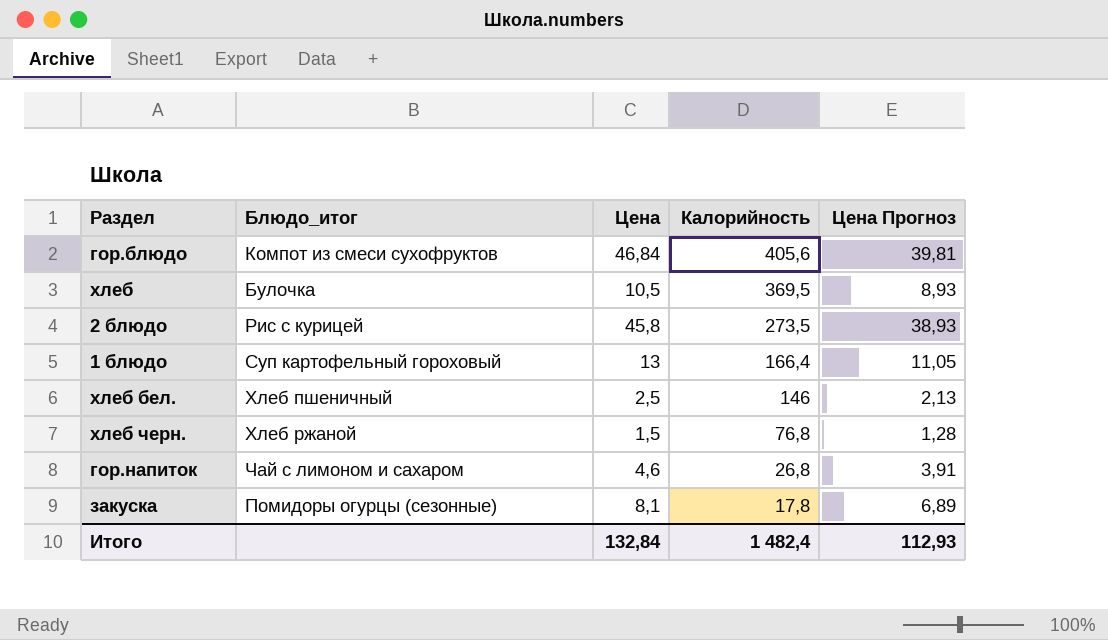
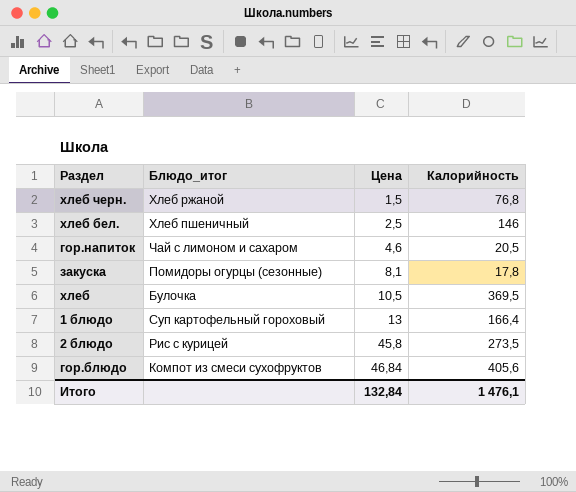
row order: Калорийность descending -> Цена ascending
column Цена Прогноз | formula: [Цена] * 0,85 -> none
гор.напиток | Калорийность: 26,8 -> 20,5
Итого | Калорийность: 1 482,4 -> 1 476,1

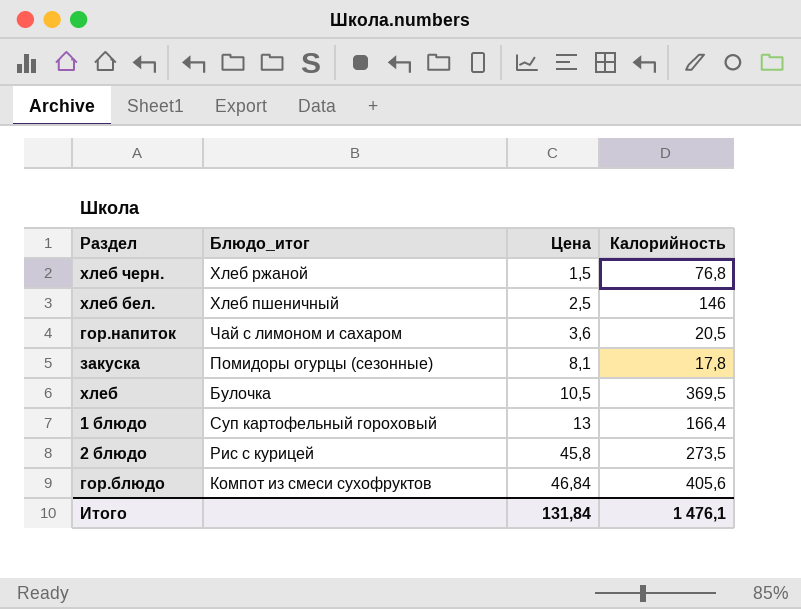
гор.напиток | Цена: 4,6 -> 3,6
Итого | Цена: 132,84 -> 131,84

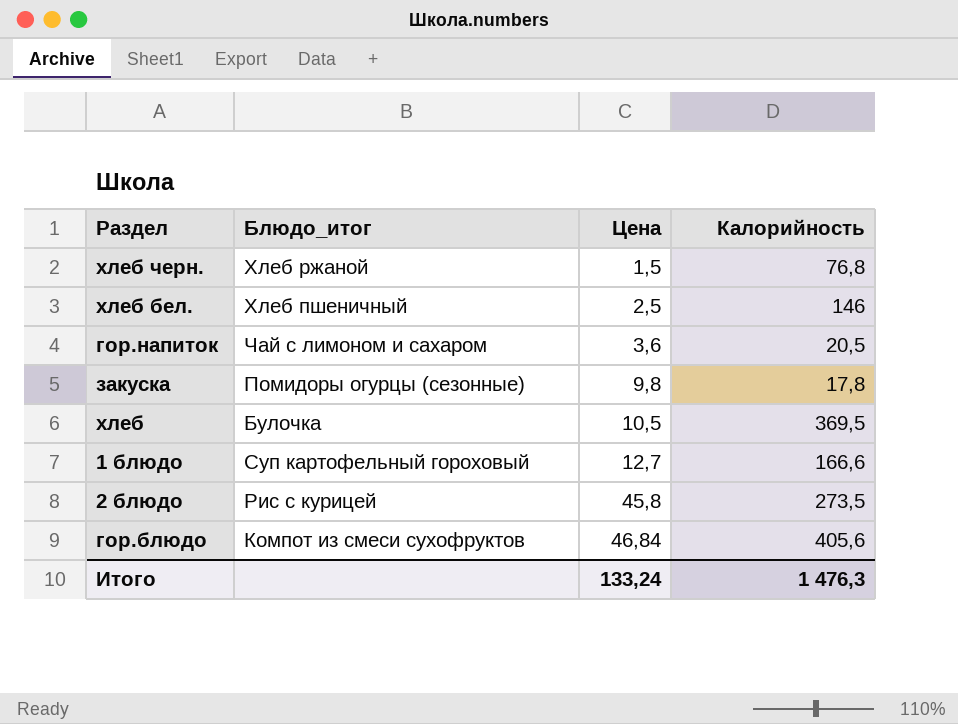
закуска | Цена: 8,1 -> 9,8
1 блюдо | Цена: 13 -> 12,7
1 блюдо | Калорийность: 166,4 -> 166,6
Итого | Цена: 131,84 -> 133,24
Итого | Калорийность: 1 476,1 -> 1 476,3

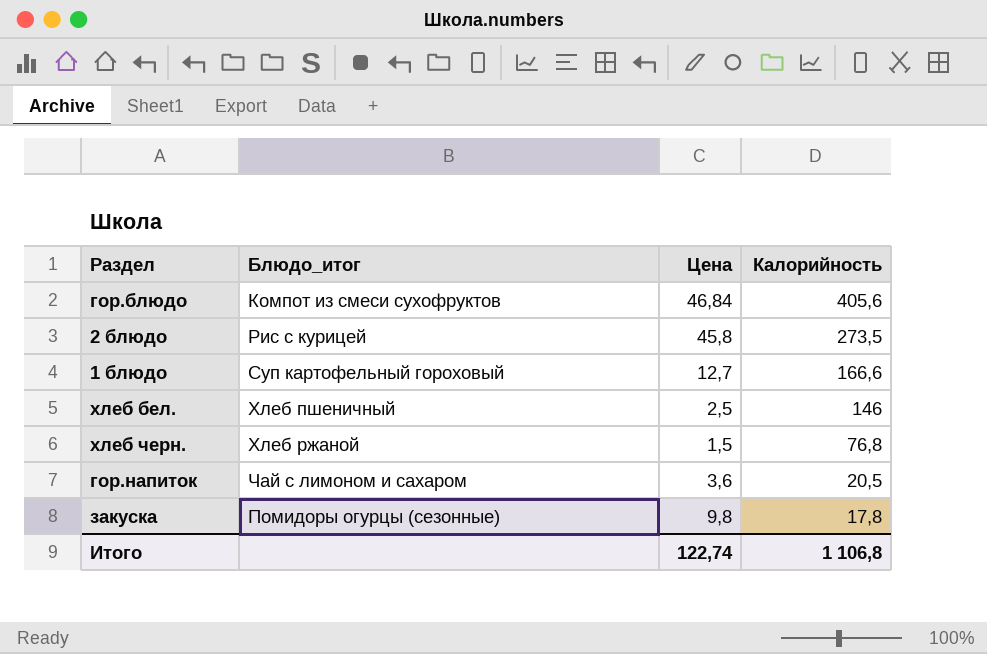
row order: Цена ascending -> Калорийность descending
row хлеб: Булочка | 10,5 | 369,5 -> none
Итого | Цена: 133,24 -> 122,74
Итого | Калорийность: 1 476,3 -> 1 106,8

